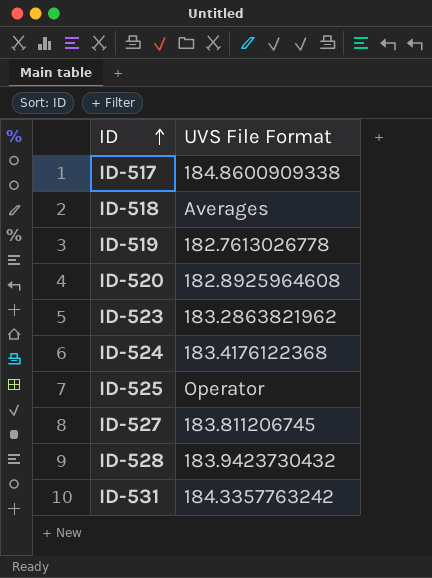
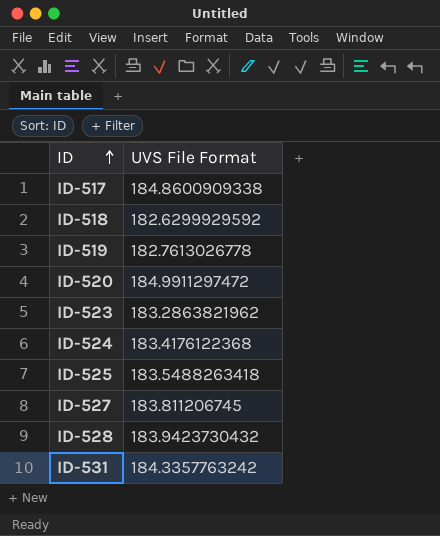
ID-518 | UVS File Format: Averages -> 182.6299929592
ID-520 | UVS File Format: 182.8925964608 -> 184.9911297472
ID-525 | UVS File Format: Operator -> 183.5488263418

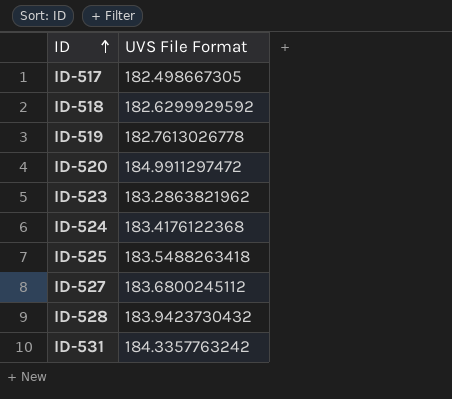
ID-517 | UVS File Format: 184.8600909338 -> 182.498667305
ID-527 | UVS File Format: 183.811206745 -> 183.6800245112

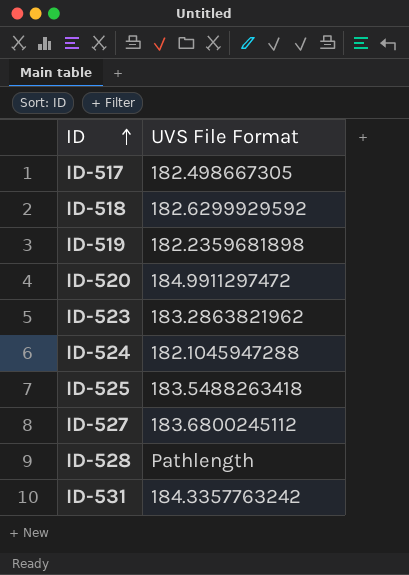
ID-519 | UVS File Format: 182.7613026778 -> 182.2359681898
ID-524 | UVS File Format: 183.4176122368 -> 182.1045947288
ID-528 | UVS File Format: 183.9423730432 -> Pathlength

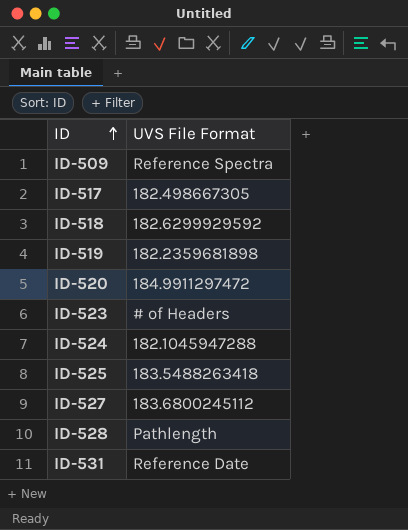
row ID-509: none -> Reference Spectra
ID-523 | UVS File Format: 183.2863821962 -> # of Headers
ID-531 | UVS File Format: 184.3357763242 -> Reference Date

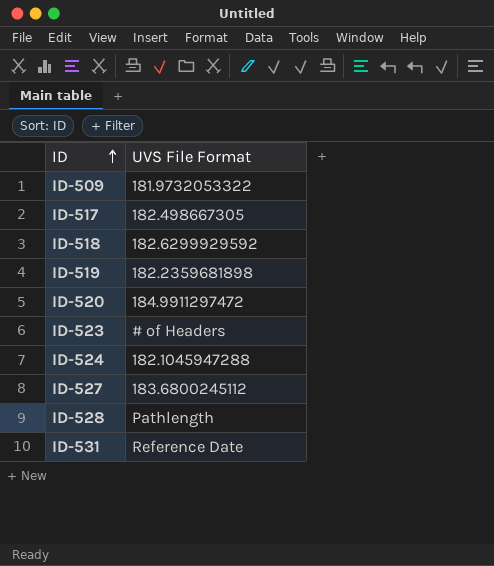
row ID-525: 183.5488263418 -> none
ID-509 | UVS File Format: Reference Spectra -> 181.9732053322

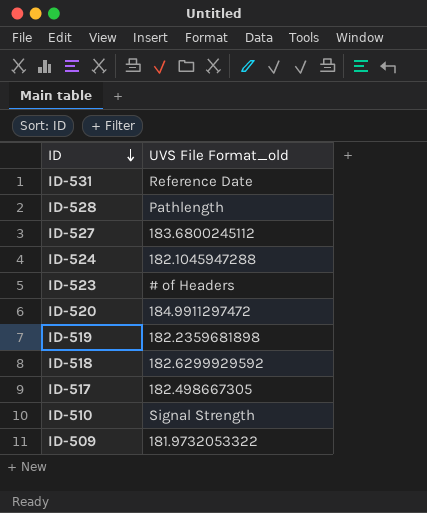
row order: ID ascending -> ID descending
column name: UVS File Format -> UVS File Format_old
row ID-510: none -> Signal Strength

